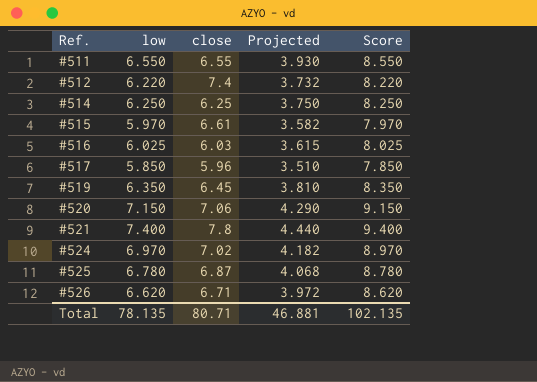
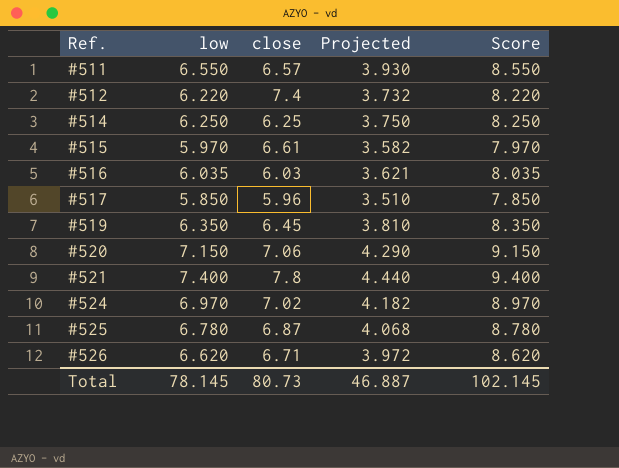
#511 | close: 6.55 -> 6.57
#516 | low: 6.025 -> 6.035
#516 | Projected: 3.615 -> 3.621
#516 | Score: 8.025 -> 8.035
Total | low: 78.135 -> 78.145
Total | close: 80.71 -> 80.73
Total | Projected: 46.881 -> 46.887
Total | Score: 102.135 -> 102.145

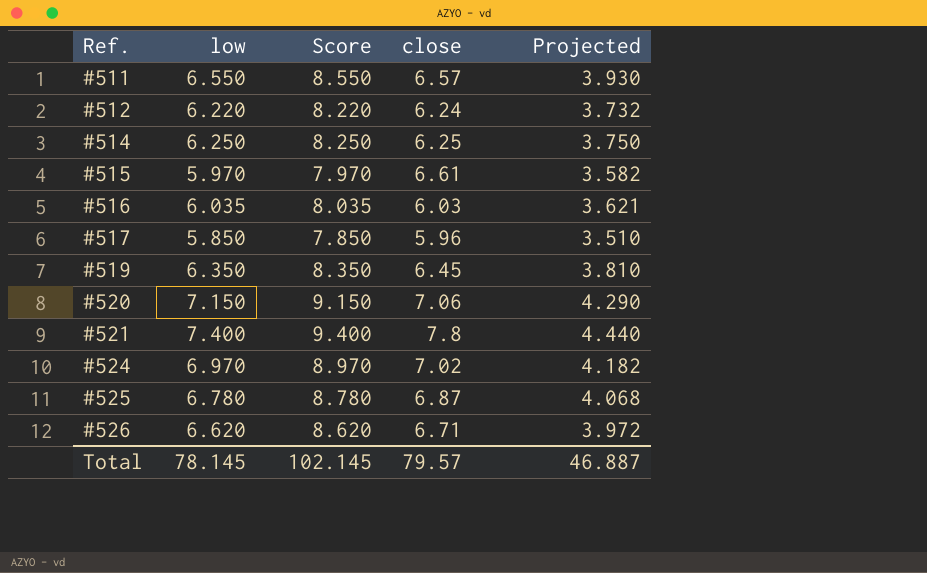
column Score | position: 5 -> 3
#512 | close: 7.4 -> 6.24
Total | close: 80.73 -> 79.57

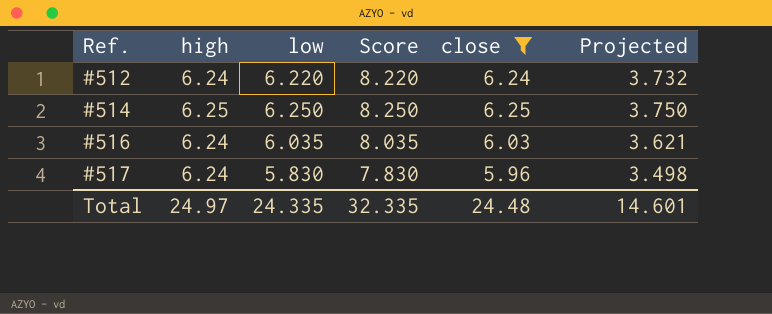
filter: none -> close <= 6.25
column high | position: none -> 2
#517 | low: 5.850 -> 5.830
#517 | Score: 7.850 -> 7.830
#517 | Projected: 3.510 -> 3.498
Total | low: 78.145 -> 24.335
Total | Score: 102.145 -> 32.335
Total | close: 79.57 -> 24.48
Total | Projected: 46.887 -> 14.601

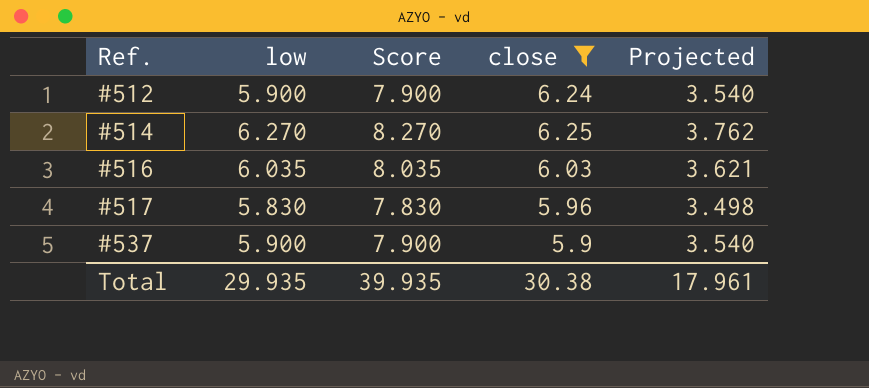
column high | position: 2 -> none
#512 | low: 6.220 -> 5.900
#512 | Score: 8.220 -> 7.900
#512 | Projected: 3.732 -> 3.540
#514 | low: 6.250 -> 6.270
#514 | Score: 8.250 -> 8.270
#514 | Projected: 3.750 -> 3.762
row #537: none -> 5.900 | 7.900 | 5.9 | 3.540
Total | low: 24.335 -> 29.935
Total | Score: 32.335 -> 39.935
Total | close: 24.48 -> 30.38
Total | Projected: 14.601 -> 17.961

